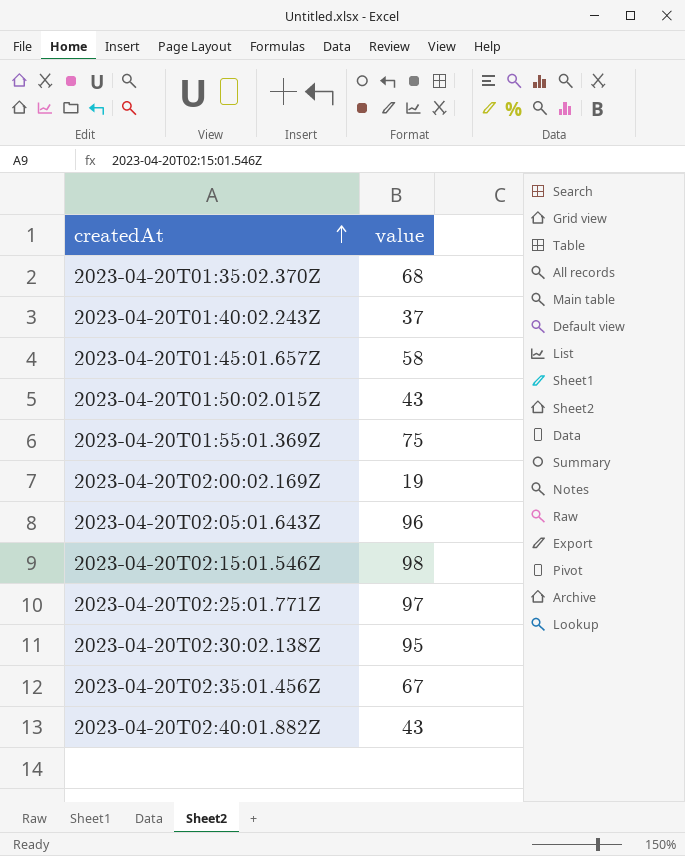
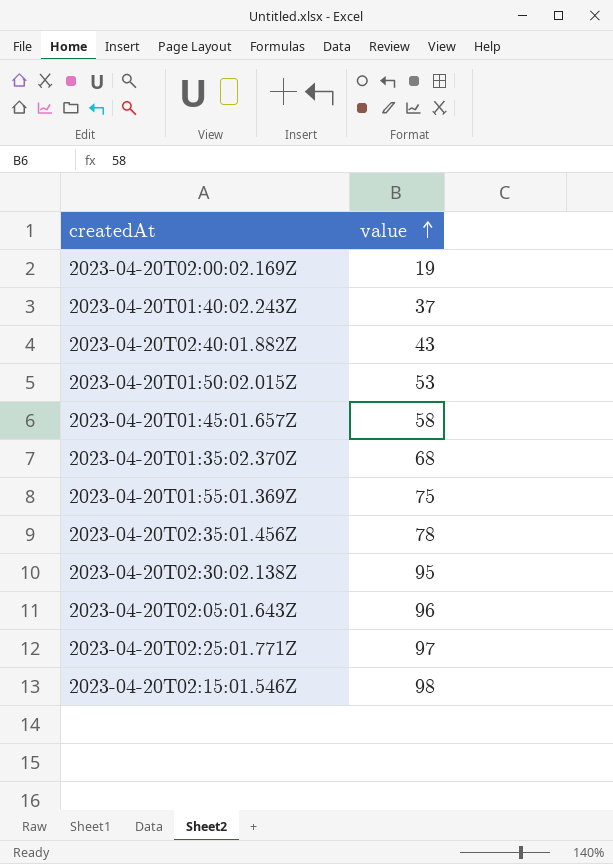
row order: createdAt ascending -> value ascending
2023-04-20T01:50:02.015Z | value: 43 -> 53
2023-04-20T02:35:01.456Z | value: 67 -> 78

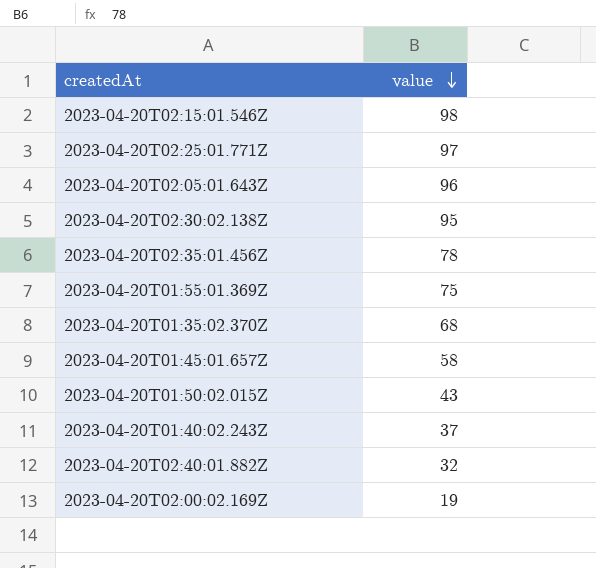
row order: value ascending -> value descending
2023-04-20T01:50:02.015Z | value: 53 -> 43
2023-04-20T02:40:01.882Z | value: 43 -> 32

